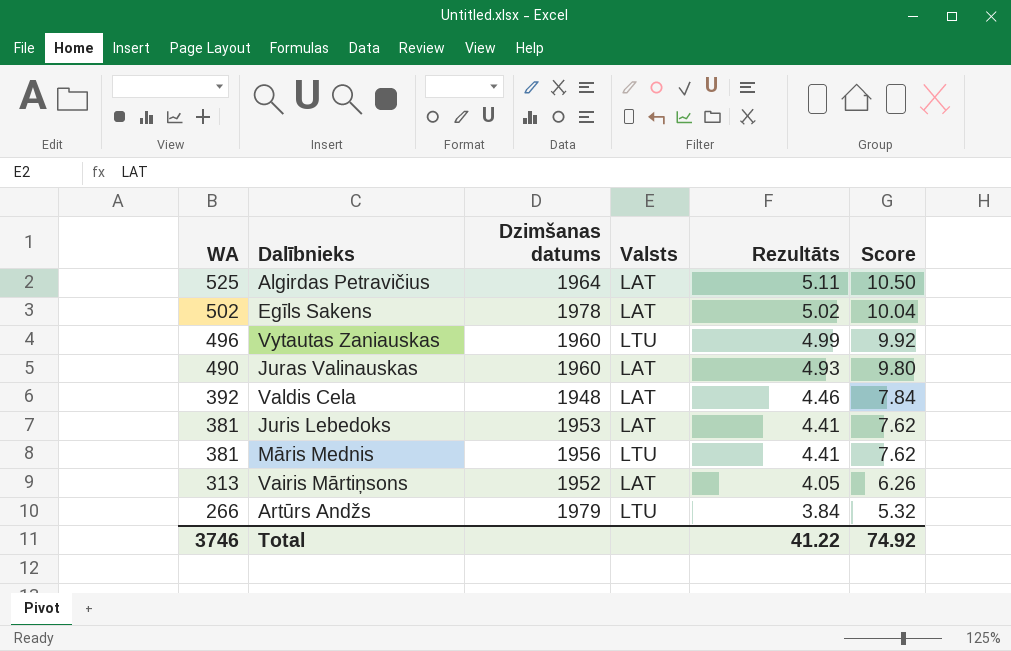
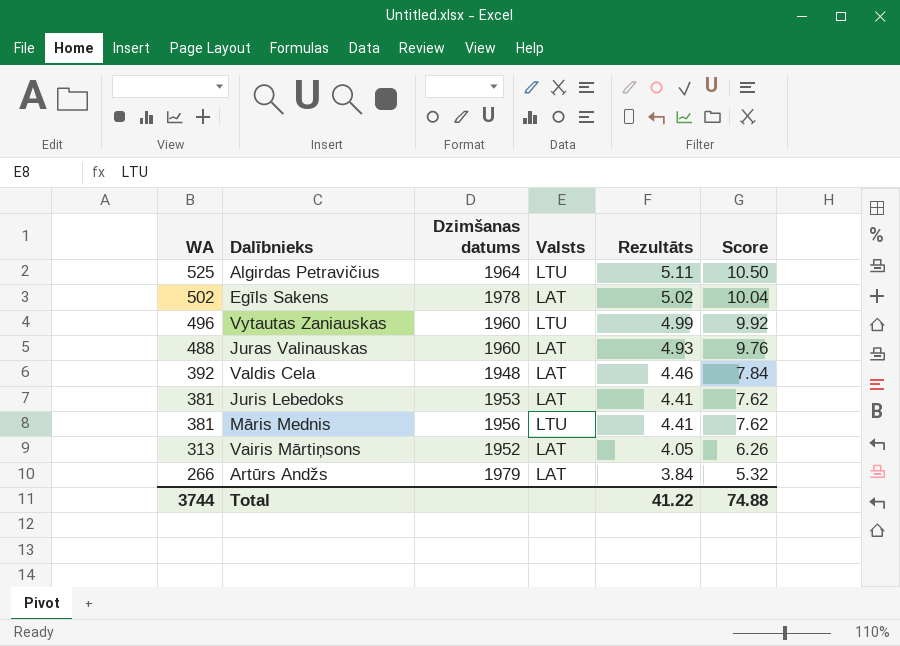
Algirdas Petravičius | Valsts: LAT -> LTU
Juras Valinauskas | WA: 490 -> 488
Juras Valinauskas | Score: 9.80 -> 9.76
Artūrs Andžs | Valsts: LTU -> LAT
Total | WA: 3746 -> 3744
Total | Score: 74.92 -> 74.88

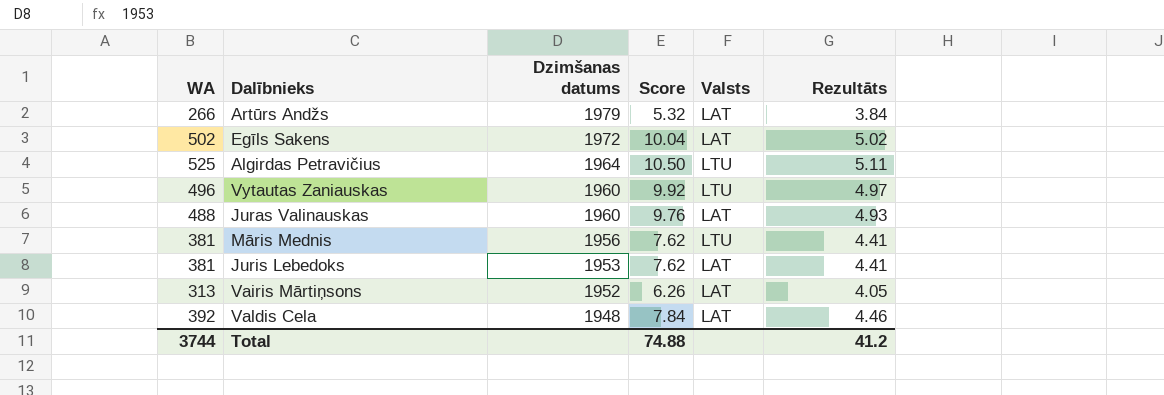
row order: WA descending -> Dzimšanas datums descending
column Score | position: 6 -> 4
Egīls Sakens | Dzimšanas datums: 1978 -> 1972
Vytautas Zaniauskas | Rezultāts: 4.99 -> 4.97
Total | Rezultāts: 41.22 -> 41.2

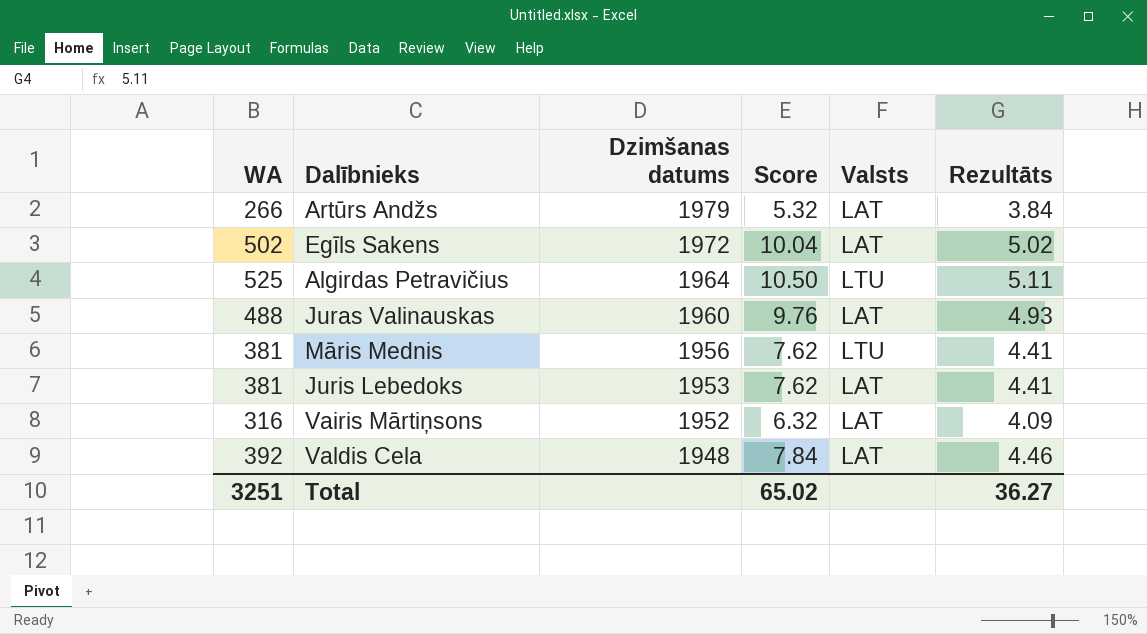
row Vytautas Zaniauskas: 496 | 1960 | 9.92 | LTU | 4.97 -> none
Vairis Mārtiņsons | WA: 313 -> 316
Vairis Mārtiņsons | Score: 6.26 -> 6.32
Vairis Mārtiņsons | Rezultāts: 4.05 -> 4.09
Total | WA: 3744 -> 3251
Total | Score: 74.88 -> 65.02
Total | Rezultāts: 41.2 -> 36.27

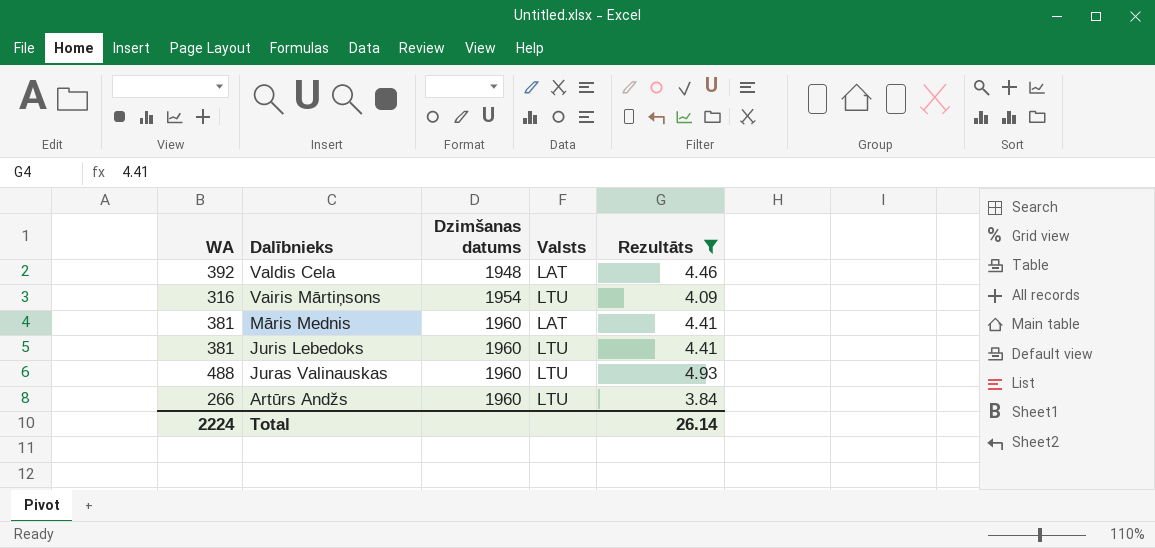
filter: none -> Rezultāts <= 4.93
row order: Dzimšanas datums descending -> Dalībnieks descending
column Score | formula: [WA] * 0.02 -> none
Vairis Mārtiņsons | Dzimšanas datums: 1952 -> 1954
Vairis Mārtiņsons | Valsts: LAT -> LTU
Māris Mednis | Dzimšanas datums: 1956 -> 1960
Māris Mednis | Valsts: LTU -> LAT
Juris Lebedoks | Dzimšanas datums: 1953 -> 1960
Juris Lebedoks | Valsts: LAT -> LTU
Juras Valinauskas | Valsts: LAT -> LTU
Artūrs Andžs | Dzimšanas datums: 1979 -> 1960
Artūrs Andžs | Valsts: LAT -> LTU
Total | WA: 3251 -> 2224
Total | Rezultāts: 36.27 -> 26.14

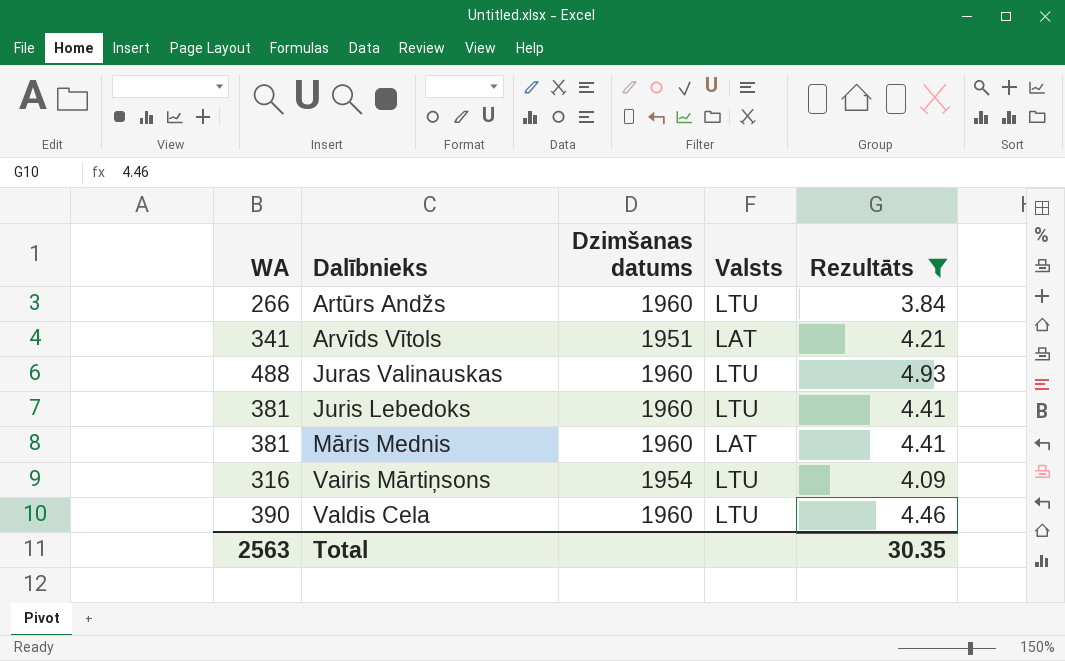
row order: Dalībnieks descending -> Dalībnieks ascending
row Arvīds Vītols: none -> 341 | 1951 | LAT | 4.21
Valdis Cela | WA: 392 -> 390
Valdis Cela | Dzimšanas datums: 1948 -> 1960
Valdis Cela | Valsts: LAT -> LTU
Total | WA: 2224 -> 2563
Total | Rezultāts: 26.14 -> 30.35

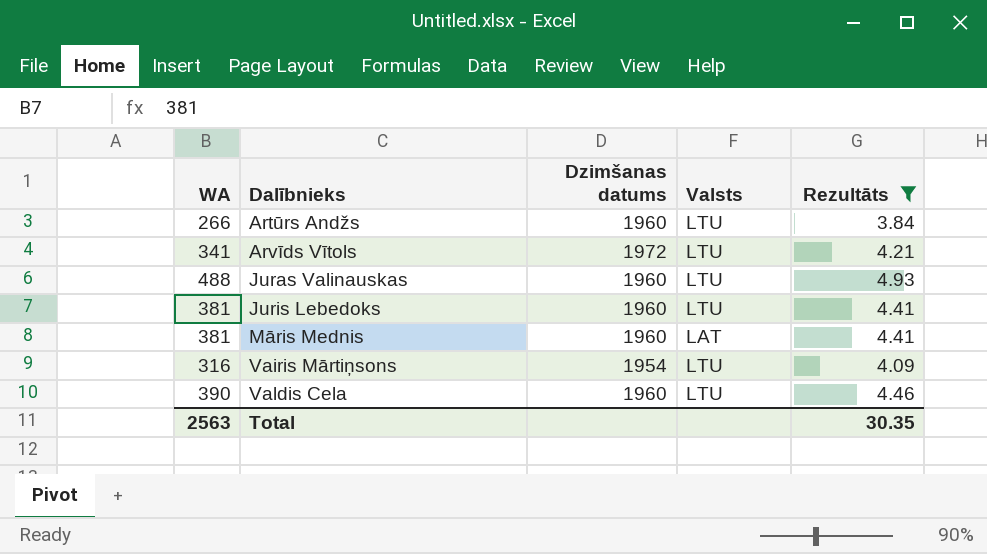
Arvīds Vītols | Dzimšanas datums: 1951 -> 1972
Arvīds Vītols | Valsts: LAT -> LTU

